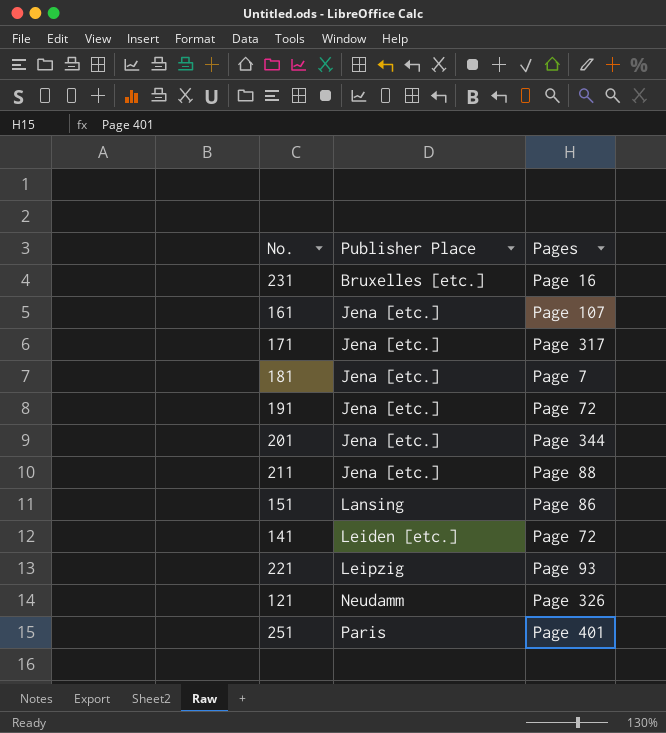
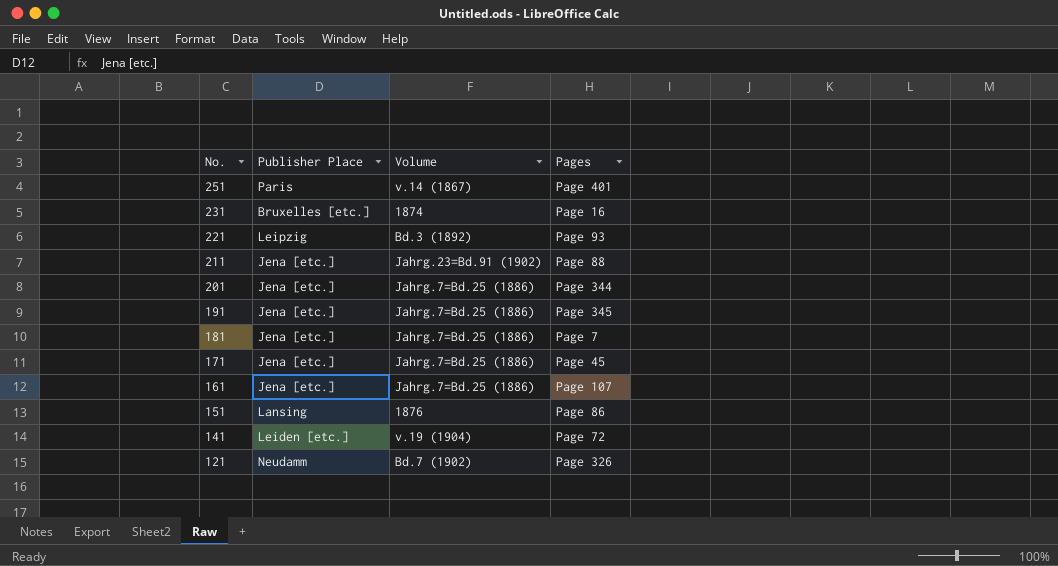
row order: Publisher Place ascending -> No. descending
column Volume | position: none -> 3
191 | Pages: Page 72 -> Page 345
171 | Pages: Page 317 -> Page 45

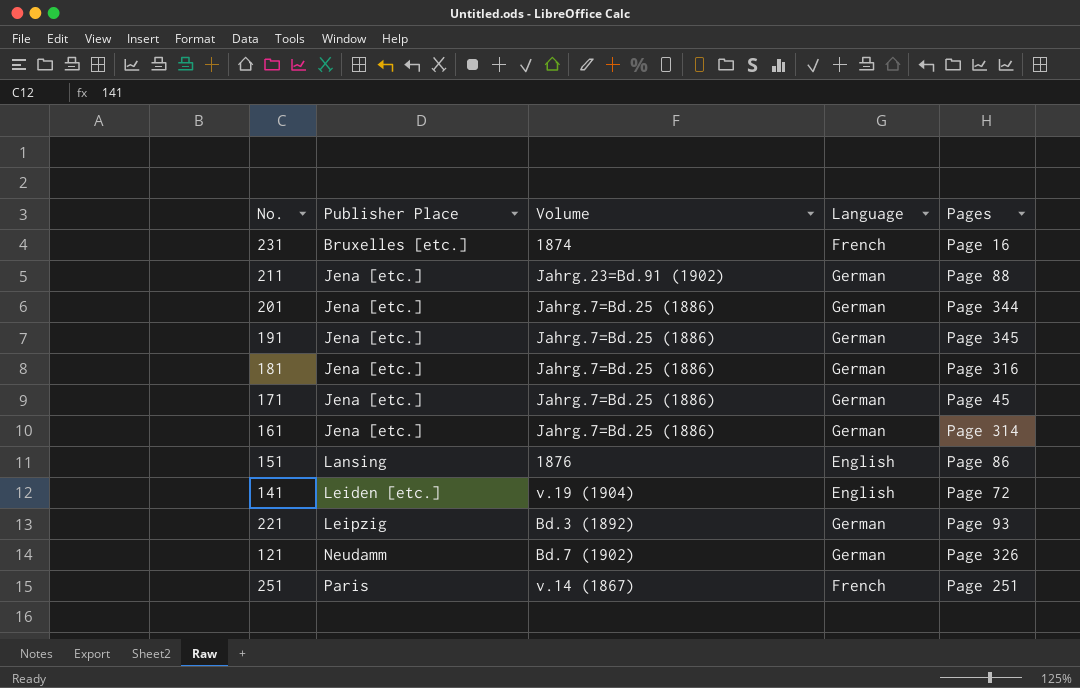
row order: No. descending -> Publisher Place ascending
column Language | position: none -> 4
181 | Pages: Page 7 -> Page 316
161 | Pages: Page 107 -> Page 314
251 | Pages: Page 401 -> Page 251

